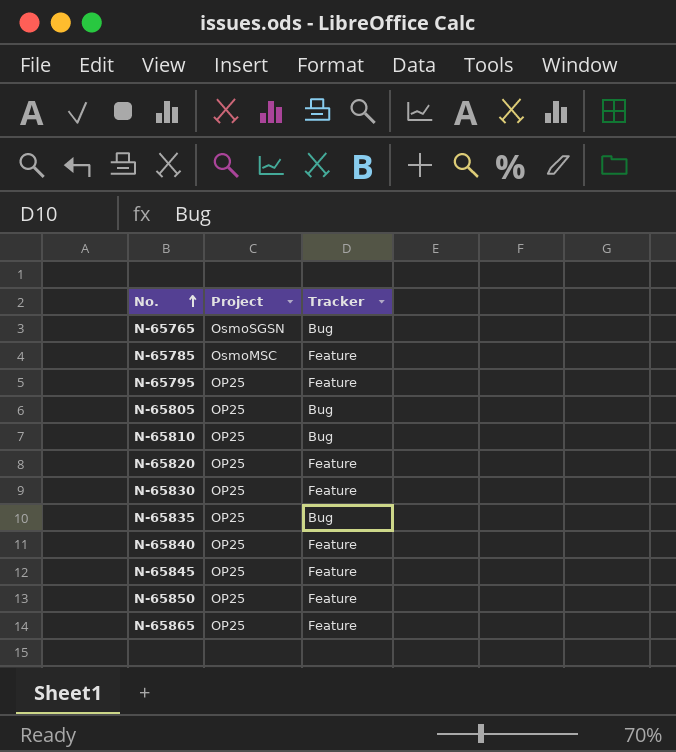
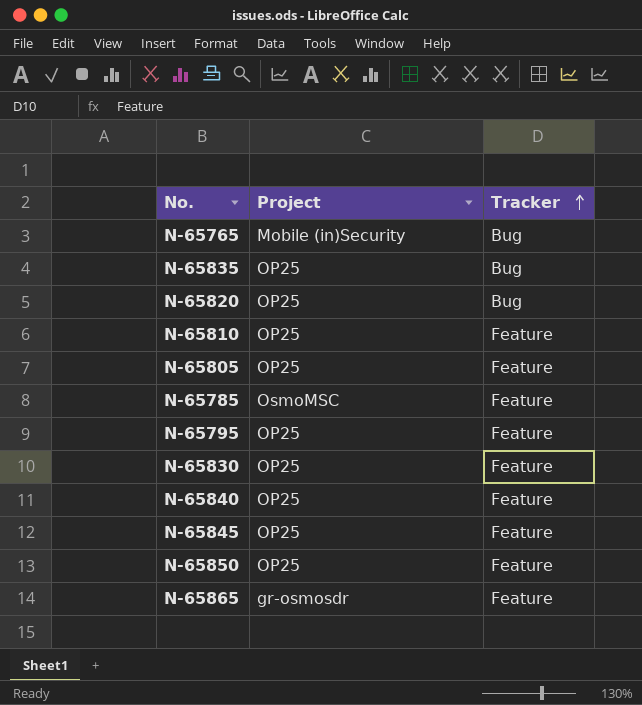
row order: No. ascending -> Tracker ascending
N-65765 | Project: OsmoSGSN -> Mobile (in)Security
N-65820 | Tracker: Feature -> Bug
N-65810 | Tracker: Bug -> Feature
N-65805 | Tracker: Bug -> Feature
N-65865 | Project: OP25 -> gr-osmosdr

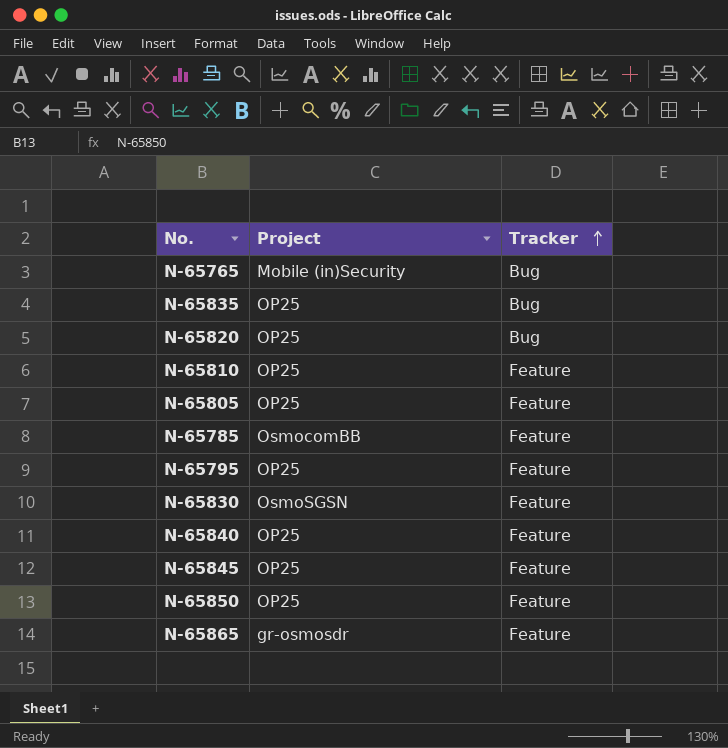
N-65785 | Project: OsmoMSC -> OsmocomBB
N-65830 | Project: OP25 -> OsmoSGSN

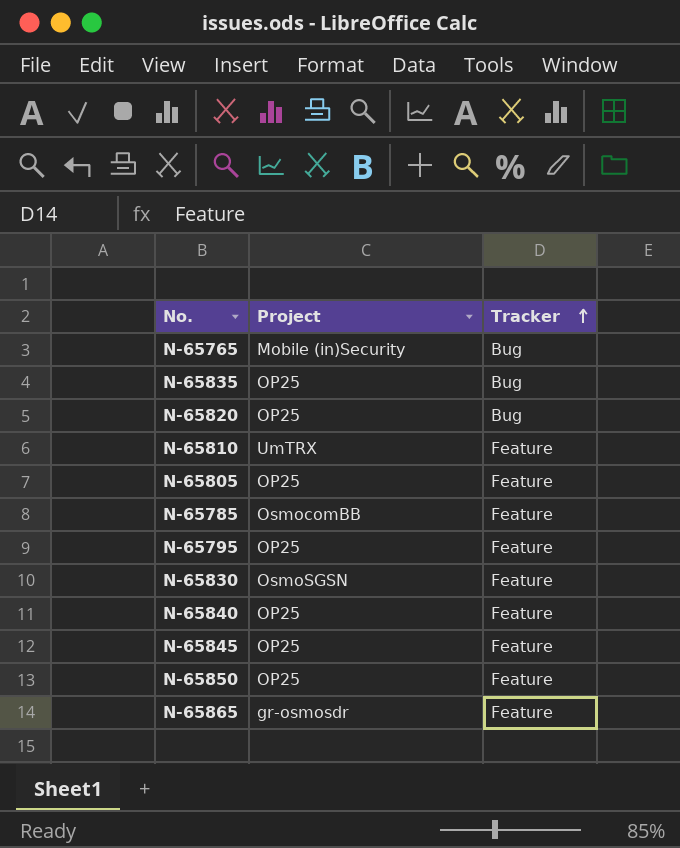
N-65810 | Project: OP25 -> UmTRX

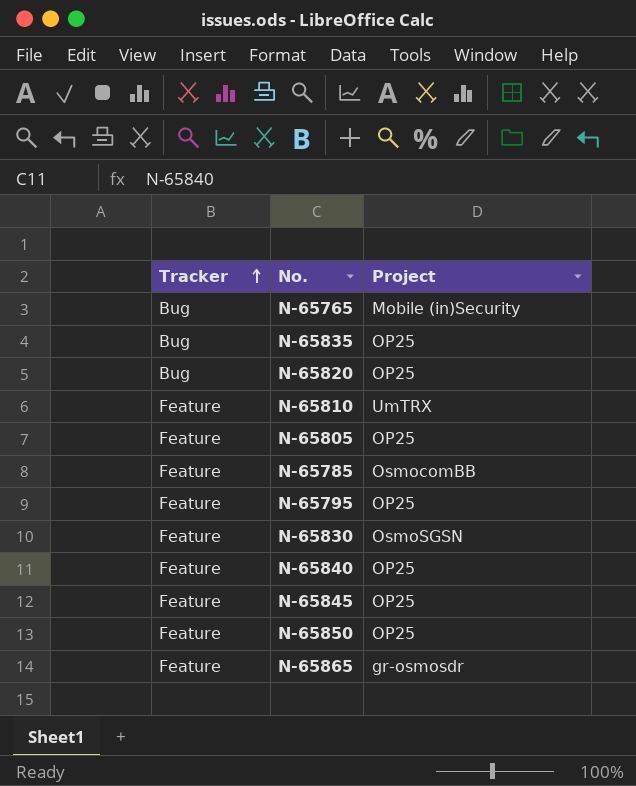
column Tracker | position: 3 -> 1

